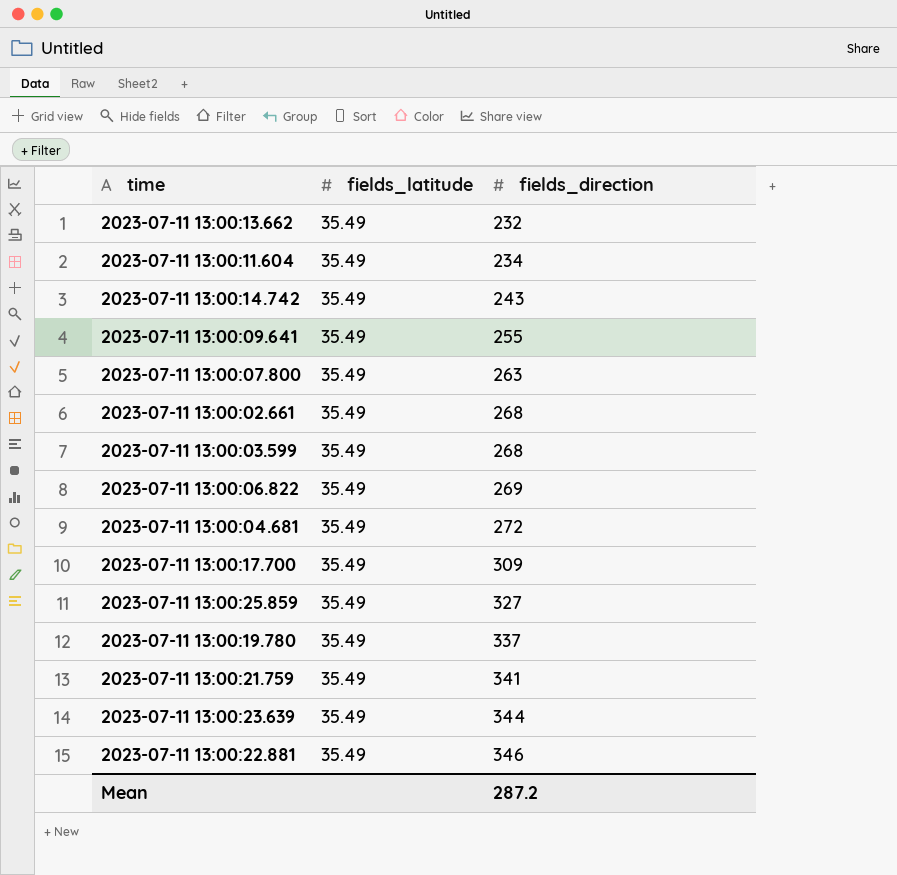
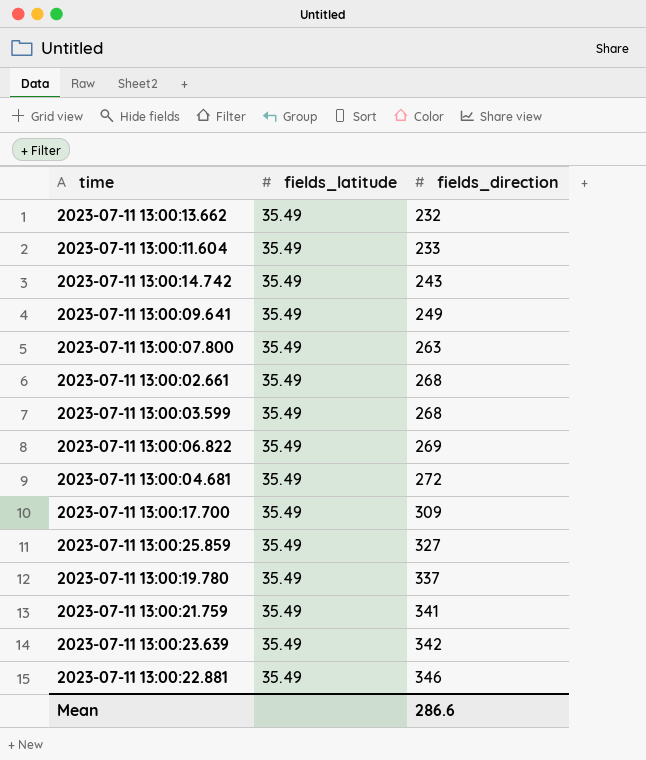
2023-07-11 13:00:11.604 | fields_direction: 234 -> 233
2023-07-11 13:00:09.641 | fields_direction: 255 -> 249
2023-07-11 13:00:23.639 | fields_direction: 344 -> 342
Mean | fields_direction: 287.2 -> 286.6

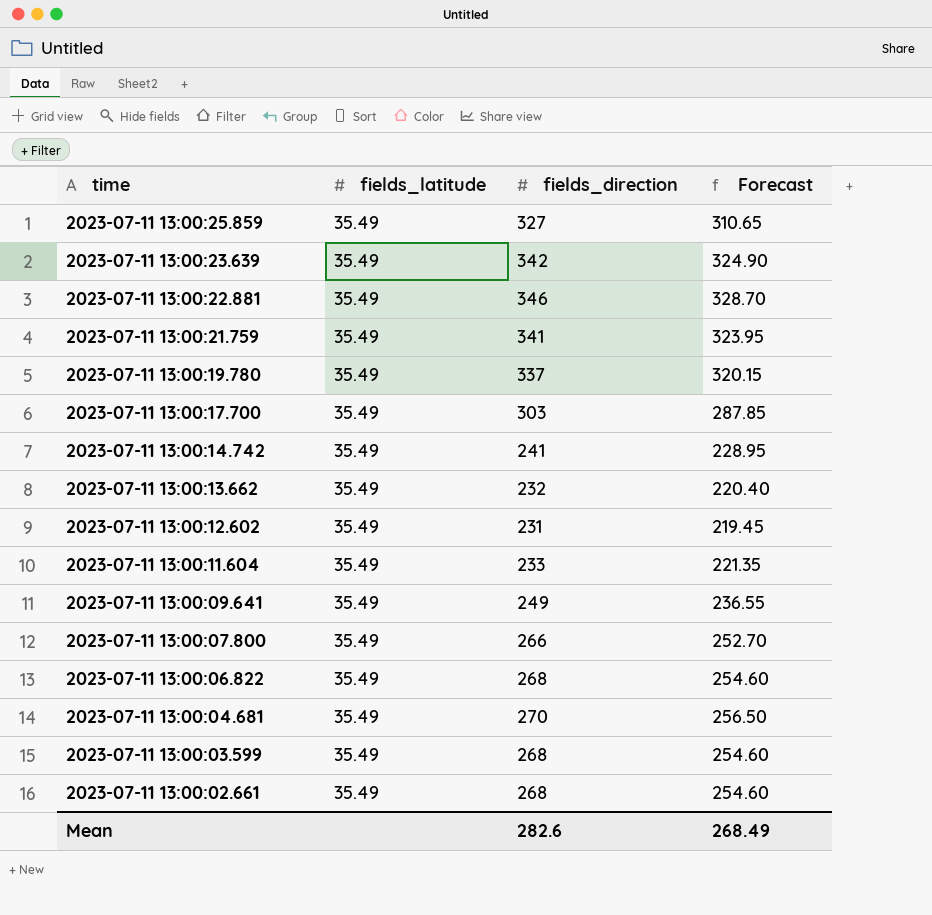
row order: fields_direction ascending -> time descending
column Forecast | formula: none -> [fields_direction] * 0.95
2023-07-11 13:00:17.700 | fields_direction: 309 -> 303
2023-07-11 13:00:14.742 | fields_direction: 243 -> 241
row 2023-07-11 13:00:12.602: none -> 35.49 | 231 | 219.45
2023-07-11 13:00:07.800 | fields_direction: 263 -> 266
2023-07-11 13:00:06.822 | fields_direction: 269 -> 268
2023-07-11 13:00:04.681 | fields_direction: 272 -> 270
Mean | fields_direction: 286.6 -> 282.6

